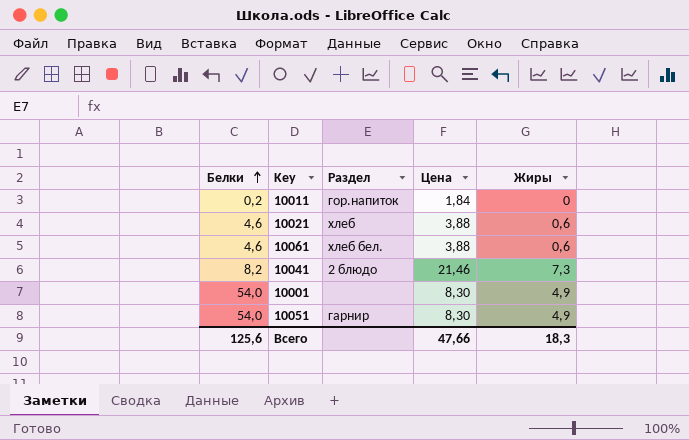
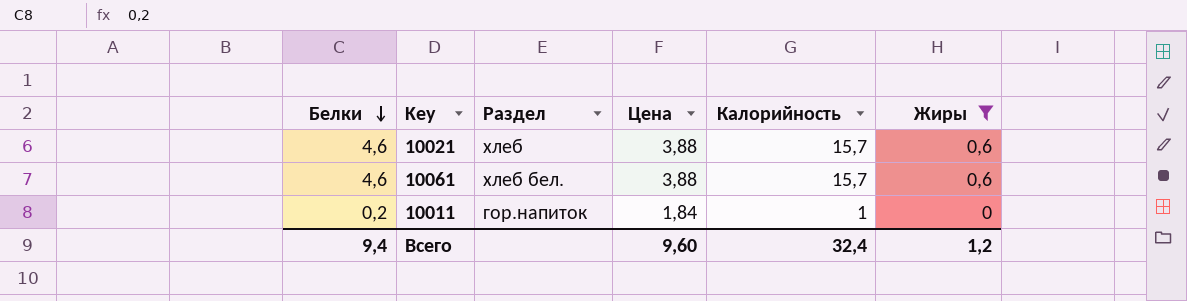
filter: none -> Жиры <= 0,6
row order: Белки ascending -> Белки descending
column Калорийность | position: none -> 5
Всего | Белки: 125,6 -> 9,4
Всего | Цена: 47,66 -> 9,60
Всего | Жиры: 18,3 -> 1,2

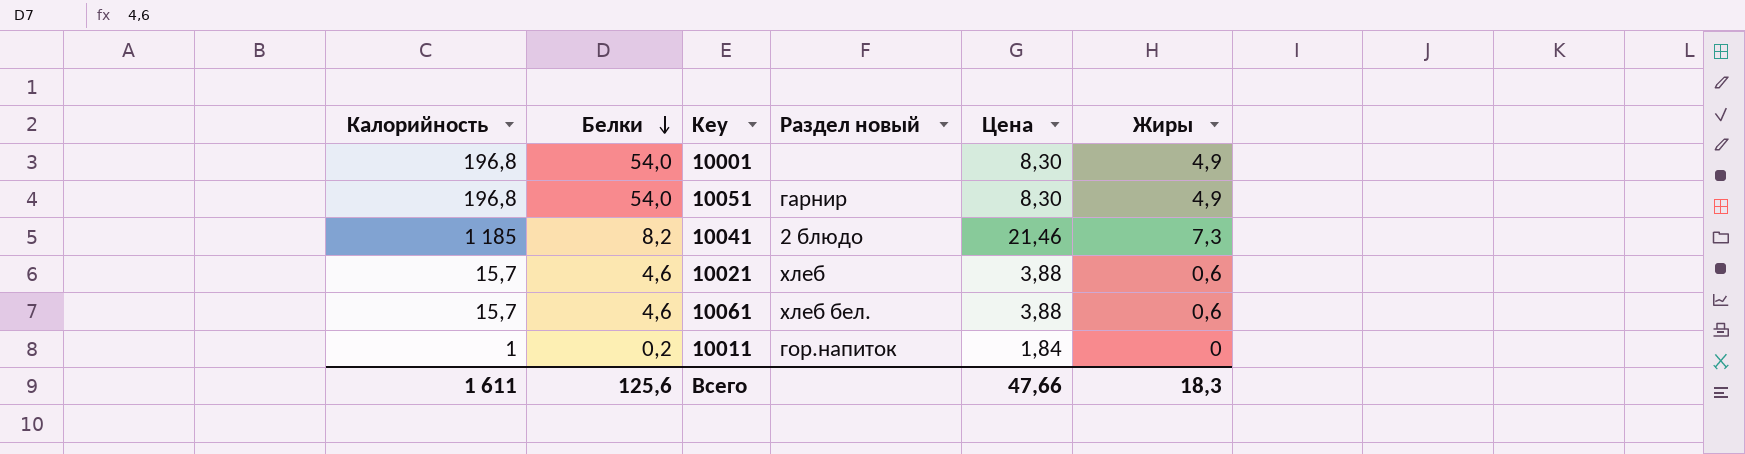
filter: Жиры <= 0,6 -> none
column Калорийность | position: 5 -> 1
column name: Раздел -> Раздел новый
Всего | Калорийность: 32,4 -> 1 611
Всего | Белки: 9,4 -> 125,6
Всего | Цена: 9,60 -> 47,66
Всего | Жиры: 1,2 -> 18,3

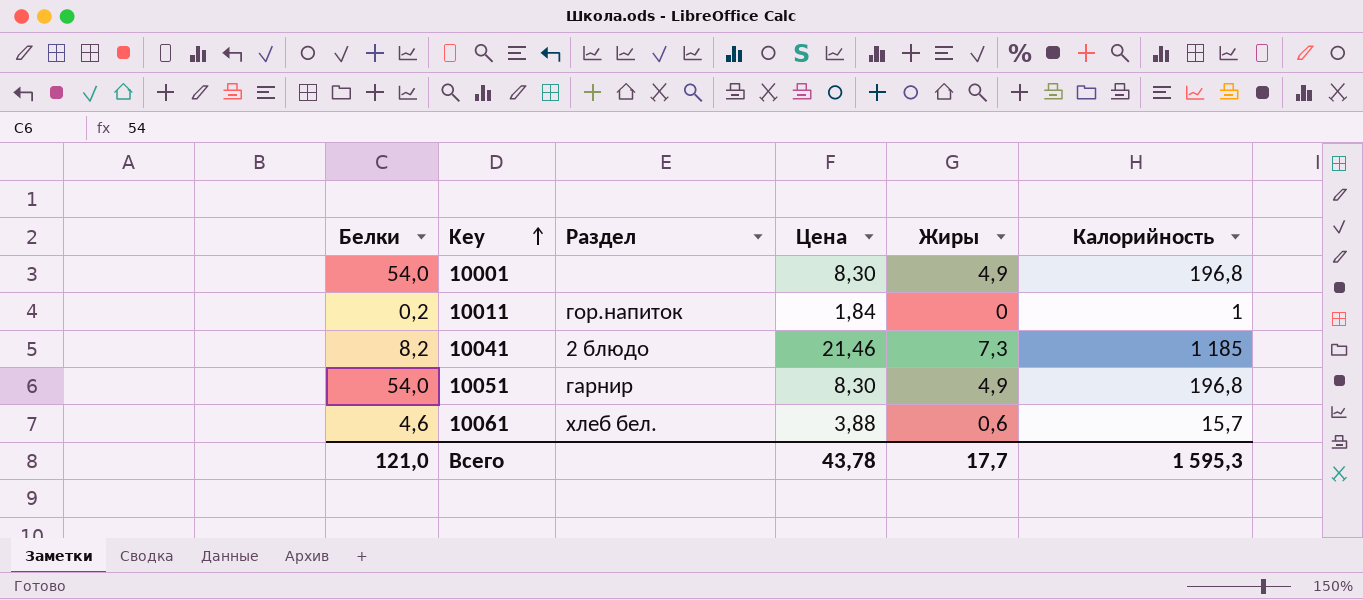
row order: Белки descending -> Key ascending
column name: Раздел новый -> Раздел
column Калорийность | position: 1 -> 6
row 10021: 15,7 | 4,6 | хлеб | 3,88 | 0,6 -> none
Всего | Белки: 125,6 -> 121,0
Всего | Цена: 47,66 -> 43,78
Всего | Жиры: 18,3 -> 17,7
Всего | Калорийность: 1 611 -> 1 595,3

